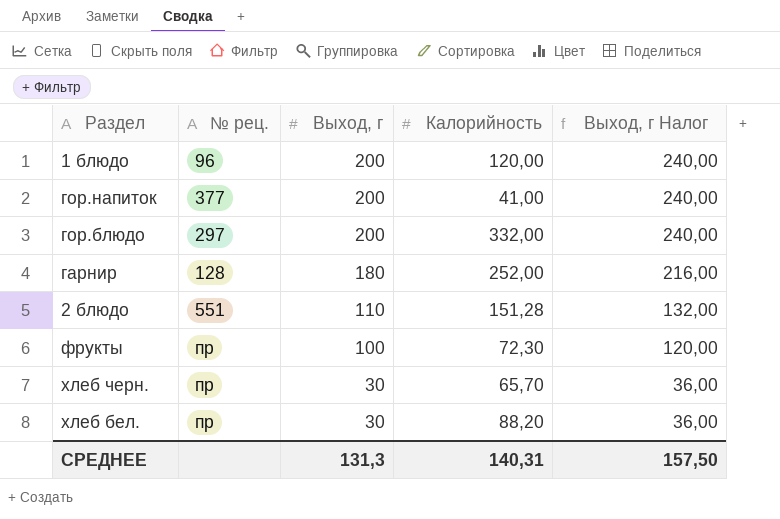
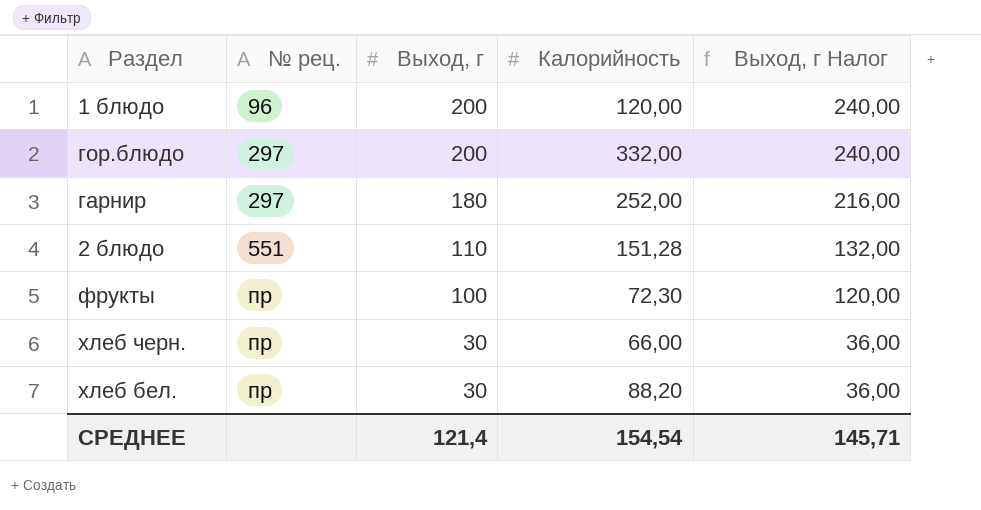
row гор.напиток: 377 | 200 | 41,00 | 240,00 -> none
гарнир | № рец.: 128 -> 297
хлеб черн. | Калорийность: 65,70 -> 66,00
СРЕДНЕЕ | Выход, г: 131,3 -> 121,4
СРЕДНЕЕ | Калорийность: 140,31 -> 154,54
СРЕДНЕЕ | Выход, г Налог: 157,50 -> 145,71

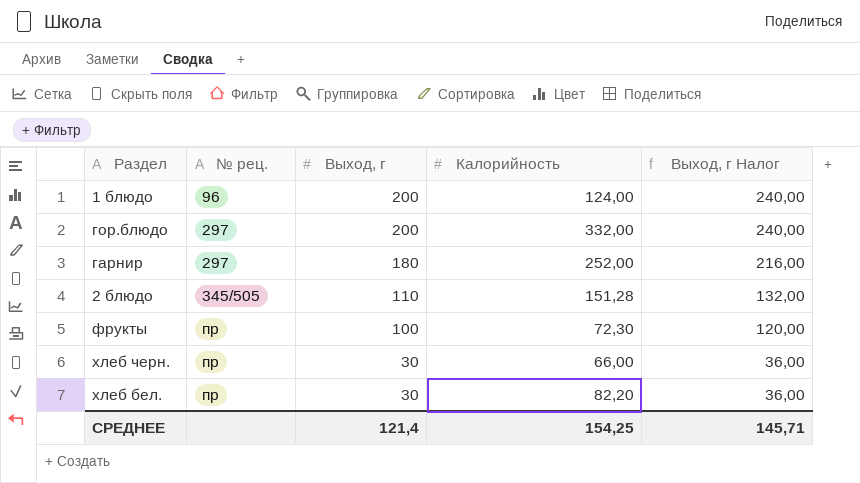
1 блюдо | Калорийность: 120,00 -> 124,00
2 блюдо | № рец.: 551 -> 345/505
хлеб бел. | Калорийность: 88,20 -> 82,20
СРЕДНЕЕ | Калорийность: 154,54 -> 154,25

